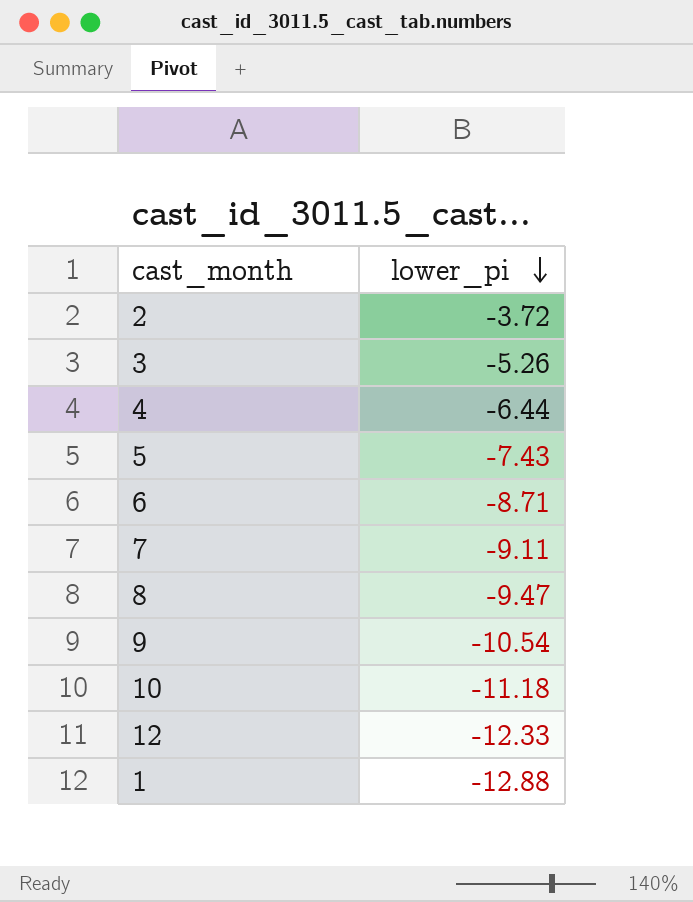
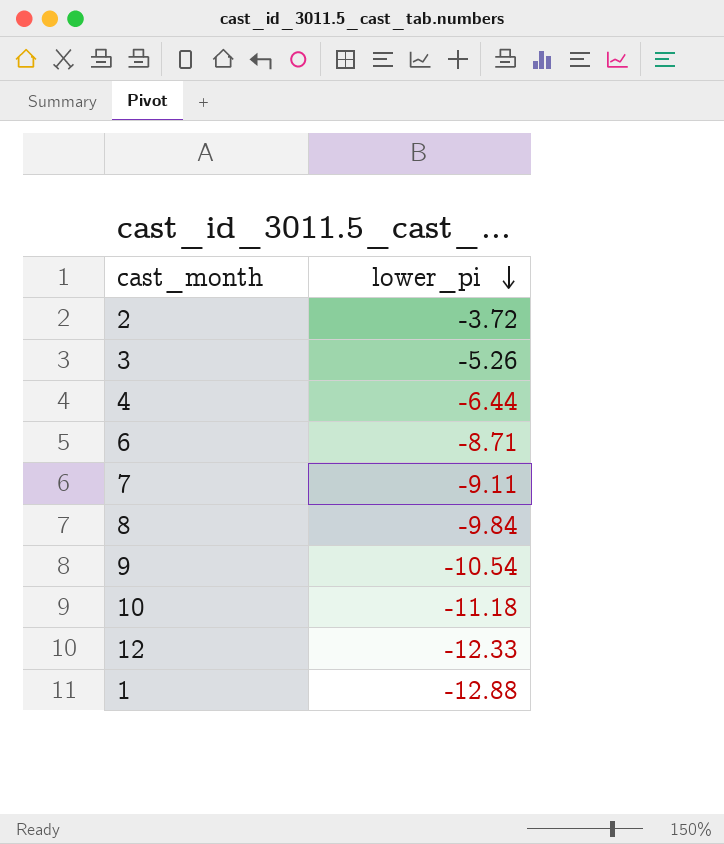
row 5: -7.43 -> none
8 | lower_pi: -9.47 -> -9.84

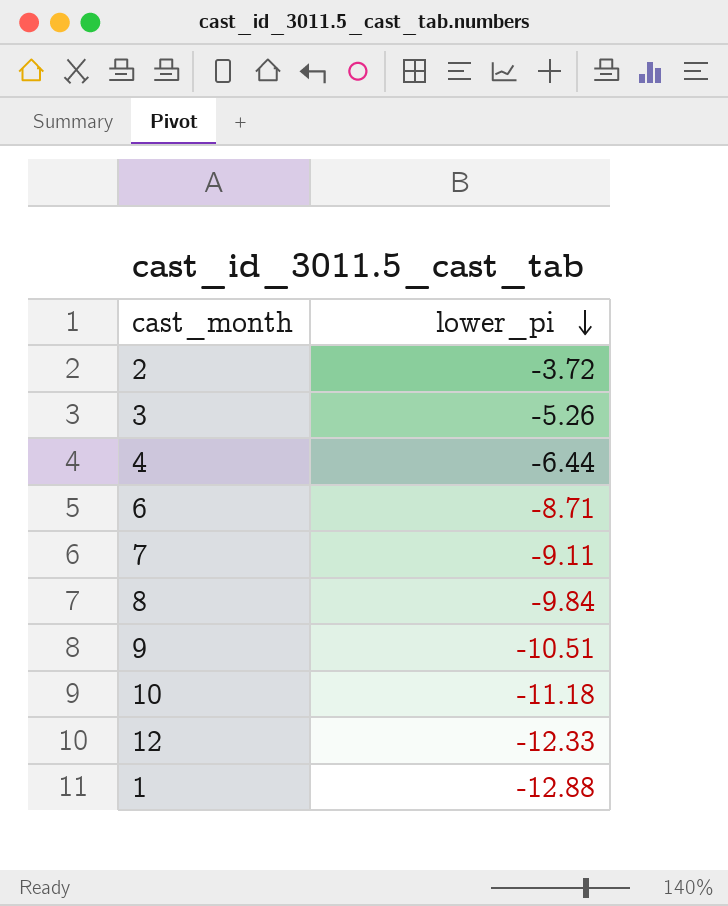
9 | lower_pi: -10.54 -> -10.51

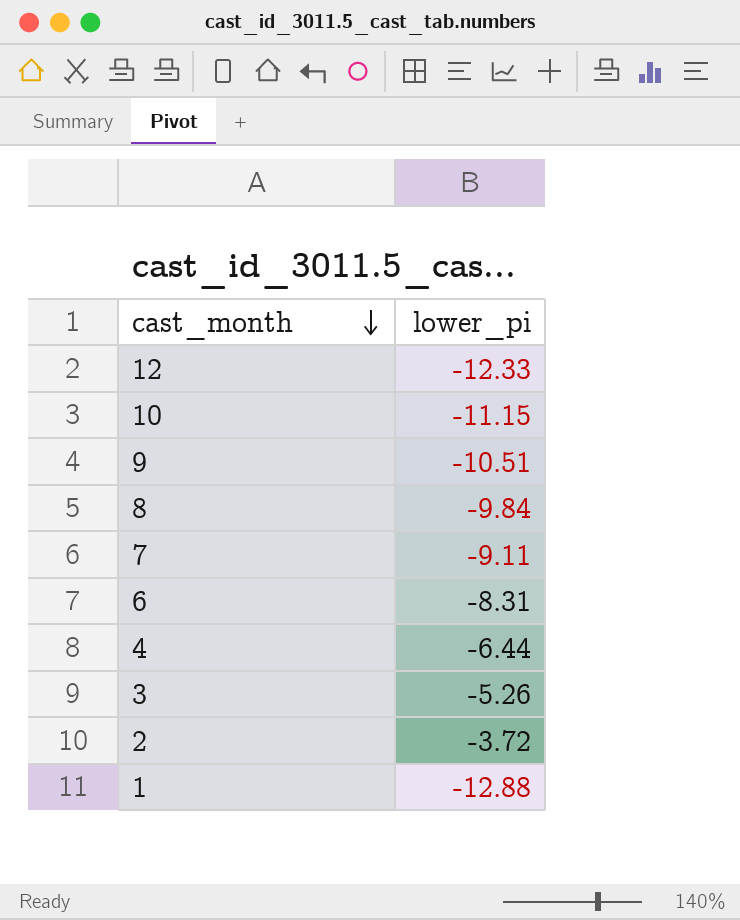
row order: lower_pi descending -> cast_month descending
10 | lower_pi: -11.18 -> -11.15
6 | lower_pi: -8.71 -> -8.31

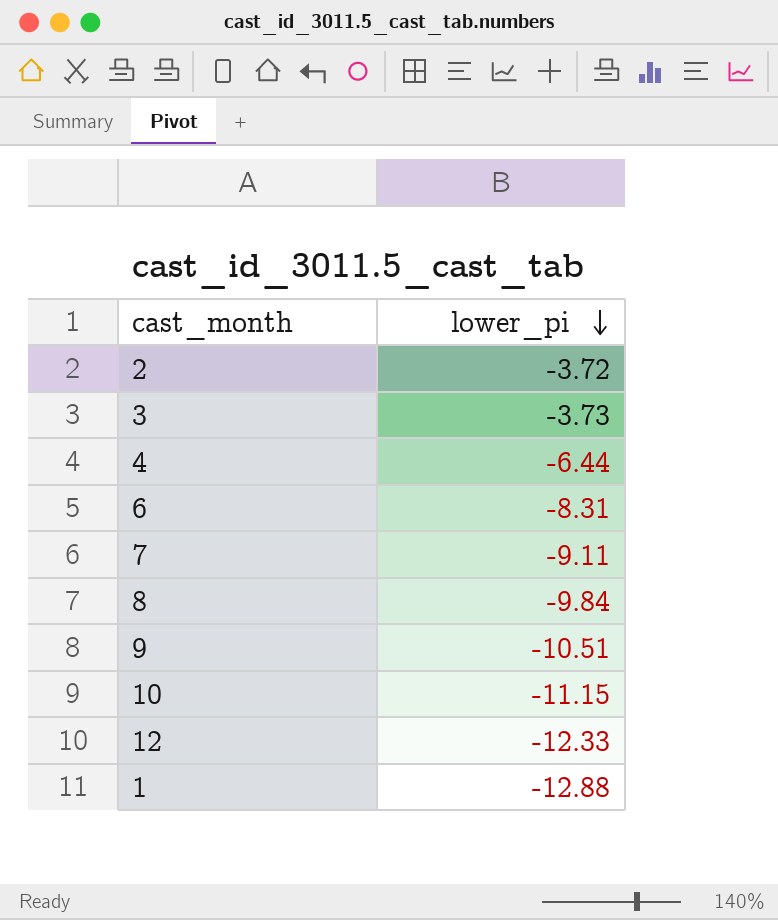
row order: cast_month descending -> lower_pi descending
3 | lower_pi: -5.26 -> -3.73

